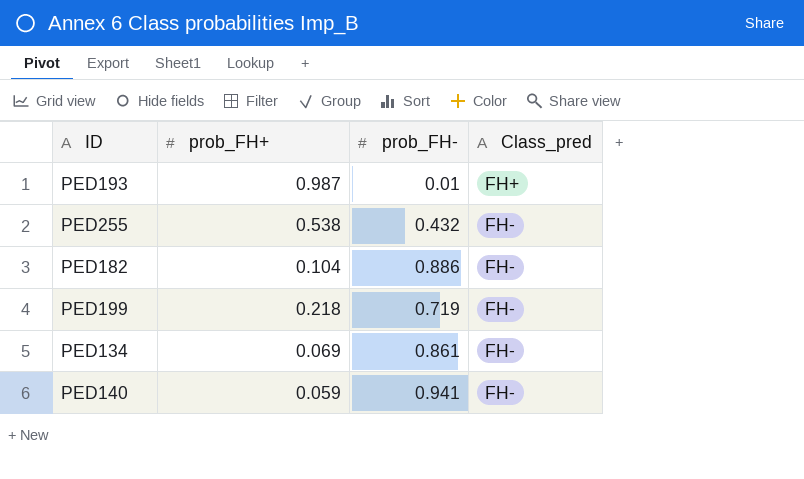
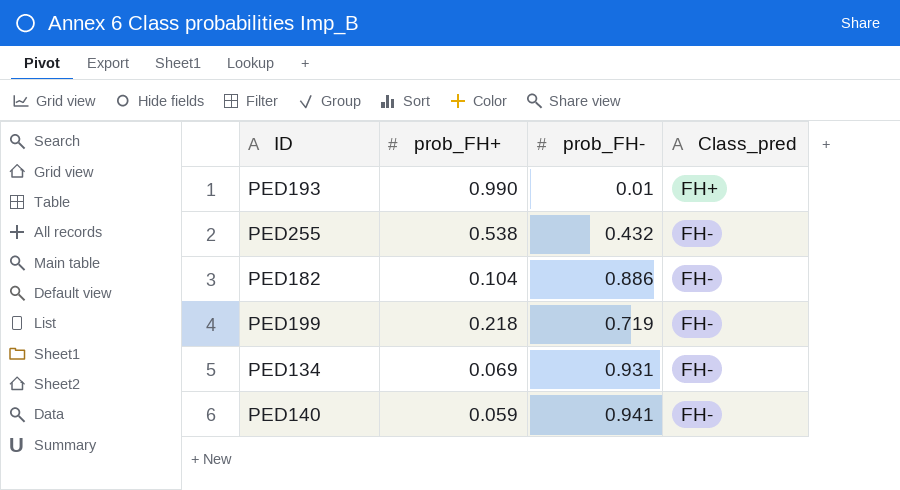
PED193 | prob_FH+: 0.987 -> 0.990
PED134 | prob_FH-: 0.861 -> 0.931

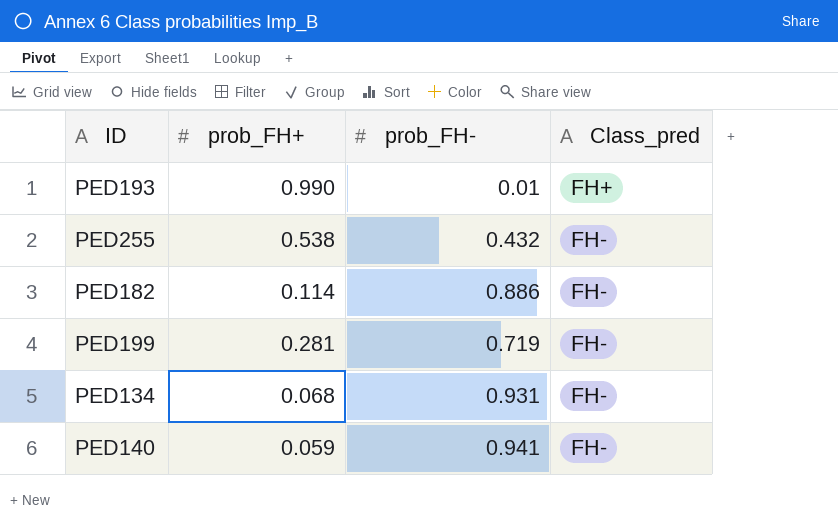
PED182 | prob_FH+: 0.104 -> 0.114
PED199 | prob_FH+: 0.218 -> 0.281
PED134 | prob_FH+: 0.069 -> 0.068

